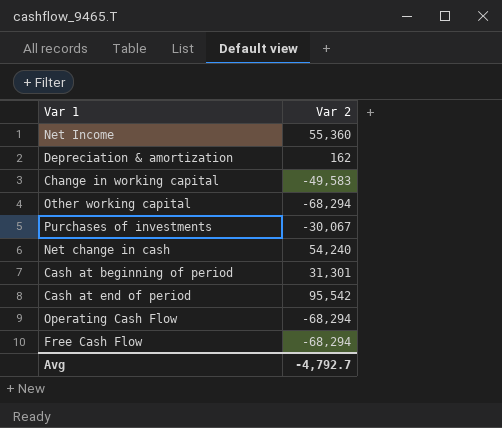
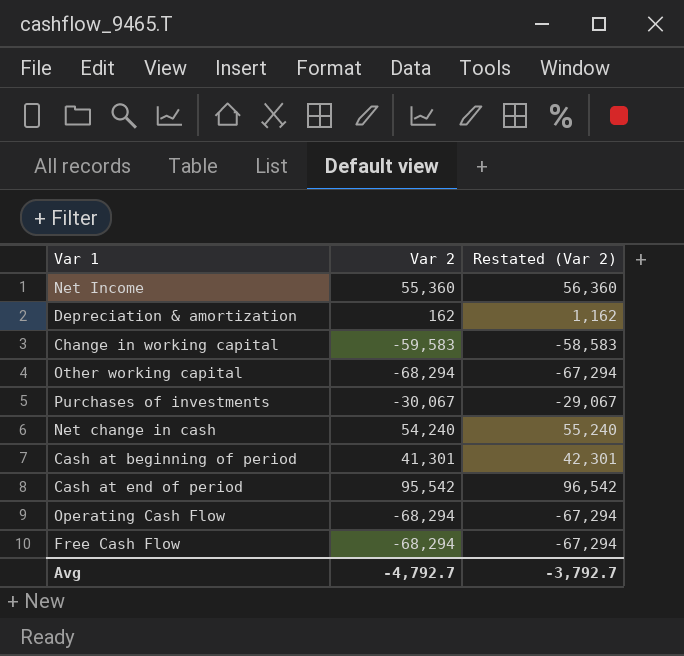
column Restated (Var 2) | formula: none -> [Var 2] + 1000
Change in working capital | Var 2: -49,583 -> -59,583
Cash at beginning of period | Var 2: 31,301 -> 41,301

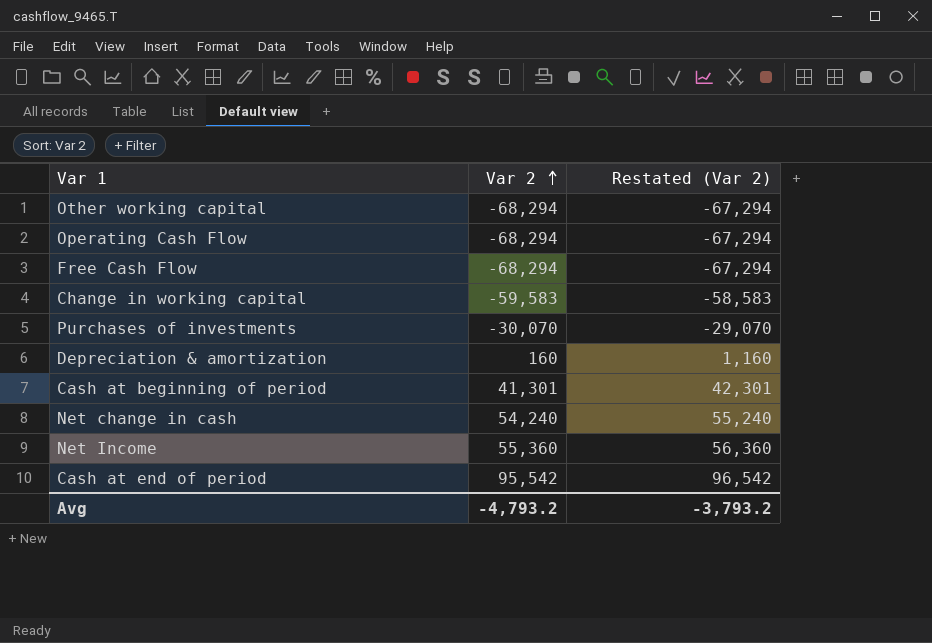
row order: none -> Var 2 ascending
Purchases of investments | Var 2: -30,067 -> -30,070
Purchases of investments | Restated (Var 2): -29,067 -> -29,070
Depreciation & amortization | Var 2: 162 -> 160
Depreciation & amortization | Restated (Var 2): 1,162 -> 1,160
Avg | Var 2: -4,792.7 -> -4,793.2
Avg | Restated (Var 2): -3,792.7 -> -3,793.2

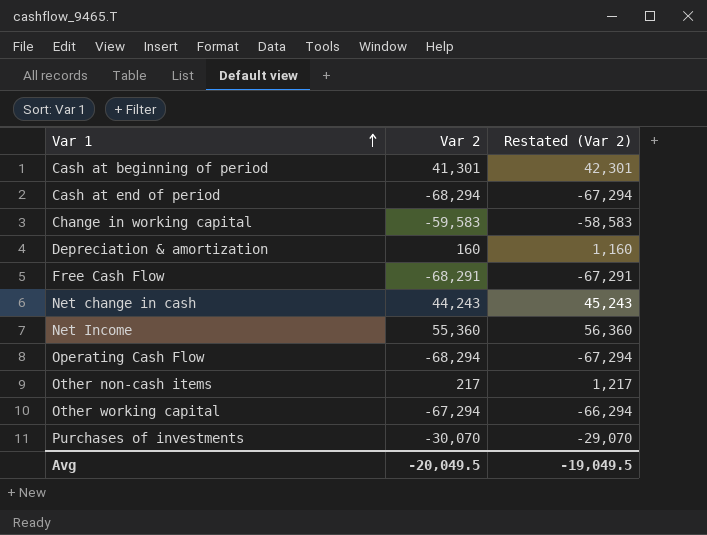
row order: Var 2 ascending -> Var 1 ascending
Cash at end of period | Var 2: 95,542 -> -68,294
Cash at end of period | Restated (Var 2): 96,542 -> -67,294
Free Cash Flow | Var 2: -68,294 -> -68,291
Free Cash Flow | Restated (Var 2): -67,294 -> -67,291
Net change in cash | Var 2: 54,240 -> 44,243
Net change in cash | Restated (Var 2): 55,240 -> 45,243
row Other non-cash items: none -> 217 | 1,217
Other working capital | Var 2: -68,294 -> -67,294
Other working capital | Restated (Var 2): -67,294 -> -66,294
Avg | Var 2: -4,793.2 -> -20,049.5
Avg | Restated (Var 2): -3,793.2 -> -19,049.5

